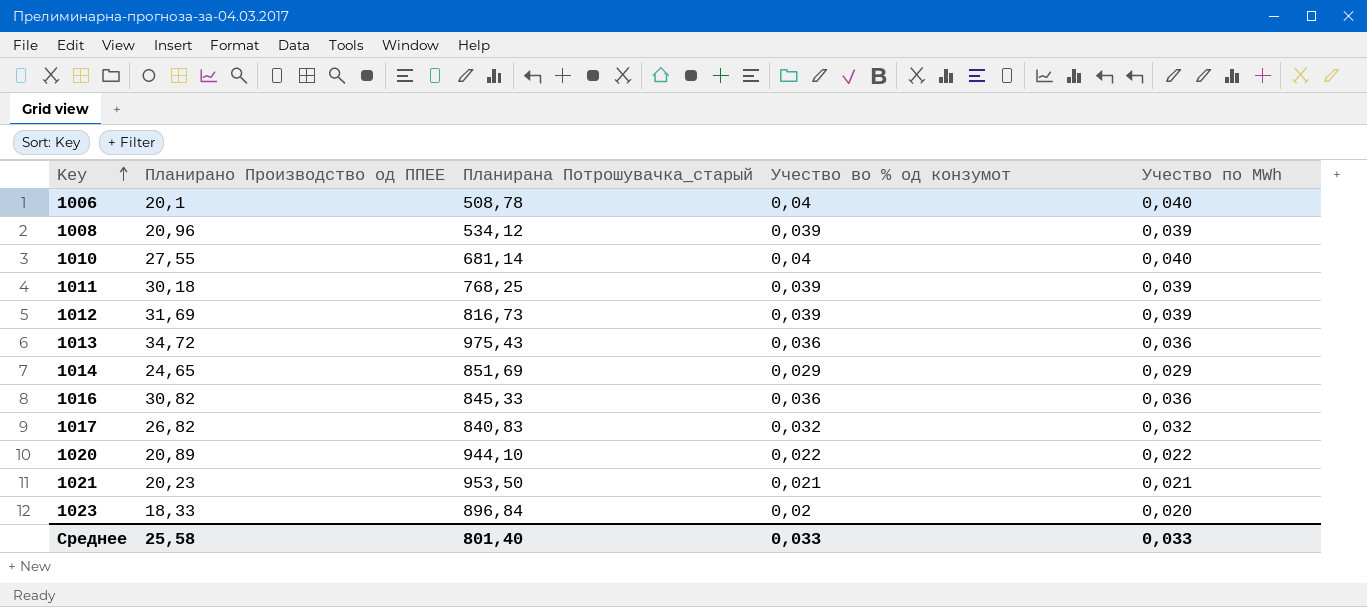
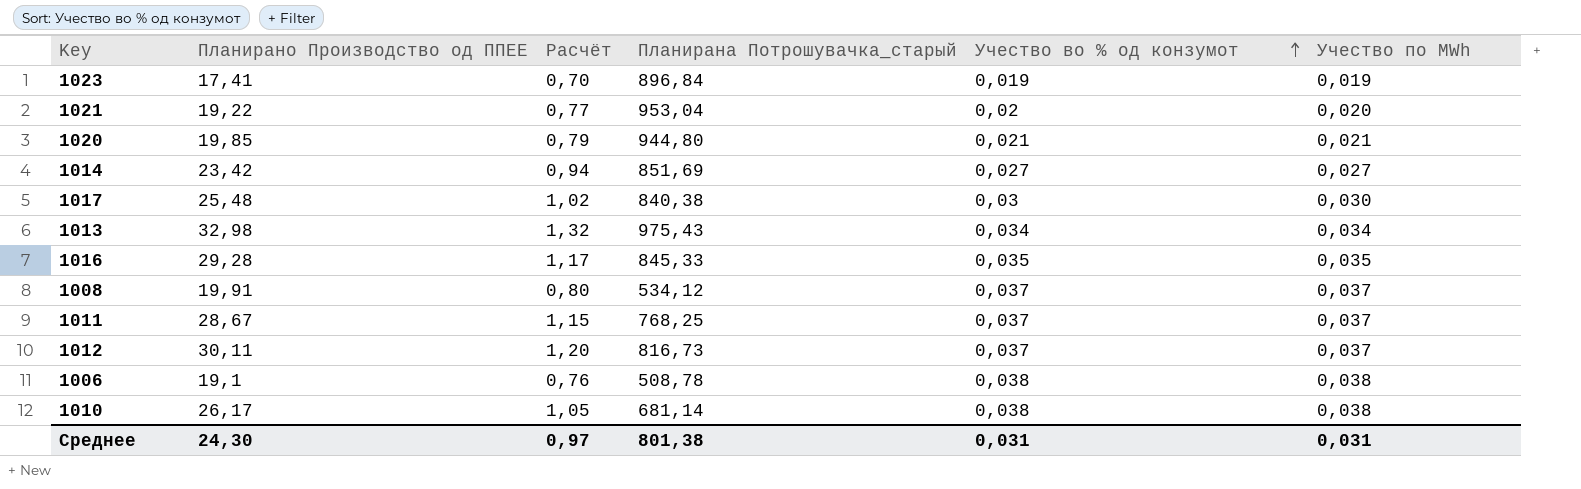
row order: Key ascending -> Учество во % од конзумот ascending
column Расчёт | formula: none -> [Планирано Производство од ППЕЕ] * 0,04
1023 | Планирано Производство од ППЕЕ: 18,33 -> 17,41
1023 | Учество во % од конзумот: 0,02 -> 0,019
1023 | Учество по MWh: 0,020 -> 0,019
1021 | Планирано Производство од ППЕЕ: 20,23 -> 19,22
1021 | Планирана Потрошувачка_старый: 953,50 -> 953,04
1021 | Учество во % од конзумот: 0,021 -> 0,02
1021 | Учество по MWh: 0,021 -> 0,020
1020 | Планирано Производство од ППЕЕ: 20,89 -> 19,85
1020 | Планирана Потрошувачка_старый: 944,10 -> 944,80
1020 | Учество во % од конзумот: 0,022 -> 0,021
1020 | Учество по MWh: 0,022 -> 0,021
1014 | Планирано Производство од ППЕЕ: 24,65 -> 23,42
1014 | Учество во % од конзумот: 0,029 -> 0,027
1014 | Учество по MWh: 0,029 -> 0,027
1017 | Планирано Производство од ППЕЕ: 26,82 -> 25,48
1017 | Планирана Потрошувачка_старый: 840,83 -> 840,38
1017 | Учество во % од конзумот: 0,032 -> 0,03
1017 | Учество по MWh: 0,032 -> 0,030
1013 | Планирано Производство од ППЕЕ: 34,72 -> 32,98
1013 | Учество во % од конзумот: 0,036 -> 0,034
1013 | Учество по MWh: 0,036 -> 0,034
1016 | Планирано Производство од ППЕЕ: 30,82 -> 29,28
1016 | Учество во % од конзумот: 0,036 -> 0,035
1016 | Учество по MWh: 0,036 -> 0,035
1008 | Планирано Производство од ППЕЕ: 20,96 -> 19,91
1008 | Учество во % од конзумот: 0,039 -> 0,037
1008 | Учество по MWh: 0,039 -> 0,037
1011 | Планирано Производство од ППЕЕ: 30,18 -> 28,67
1011 | Учество во % од конзумот: 0,039 -> 0,037
1011 | Учество по MWh: 0,039 -> 0,037
1012 | Планирано Производство од ППЕЕ: 31,69 -> 30,11
1012 | Учество во % од конзумот: 0,039 -> 0,037
1012 | Учество по MWh: 0,039 -> 0,037
1006 | Планирано Производство од ППЕЕ: 20,1 -> 19,1
1006 | Учество во % од конзумот: 0,04 -> 0,038
1006 | Учество по MWh: 0,040 -> 0,038
1010 | Планирано Производство од ППЕЕ: 27,55 -> 26,17
1010 | Учество во % од конзумот: 0,04 -> 0,038
1010 | Учество по MWh: 0,040 -> 0,038
Среднее | Планирано Производство од ППЕЕ: 25,58 -> 24,30
Среднее | Планирана Потрошувачка_старый: 801,40 -> 801,38
Среднее | Учество во % од конзумот: 0,033 -> 0,031
Среднее | Учество по MWh: 0,033 -> 0,031

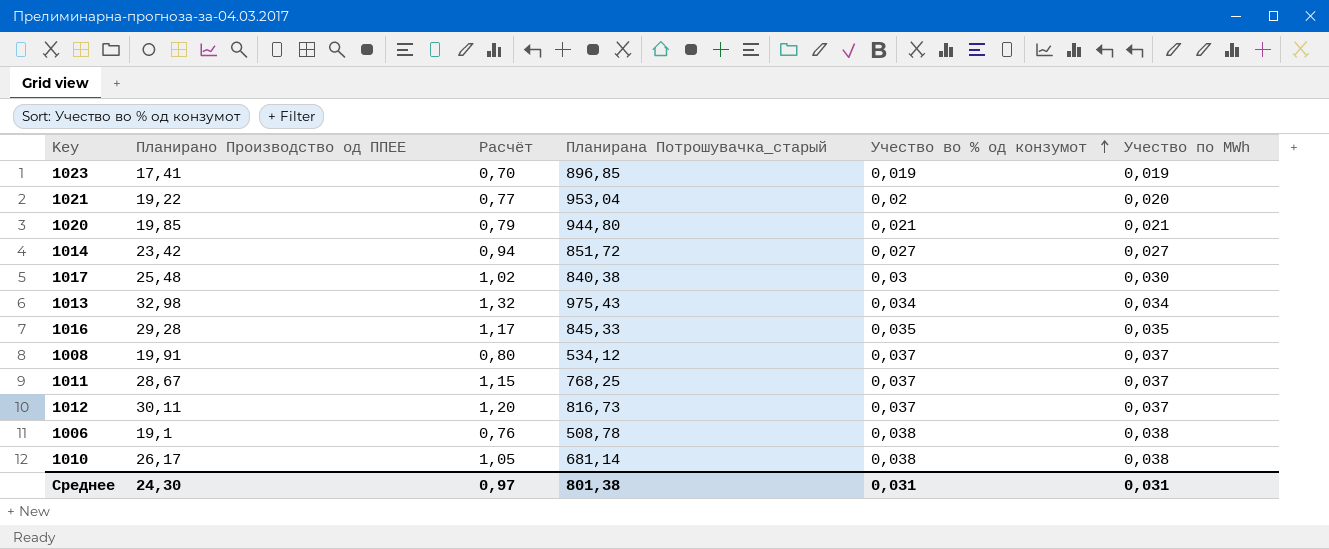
1023 | Планирана Потрошувачка_старый: 896,84 -> 896,85
1014 | Планирана Потрошувачка_старый: 851,69 -> 851,72

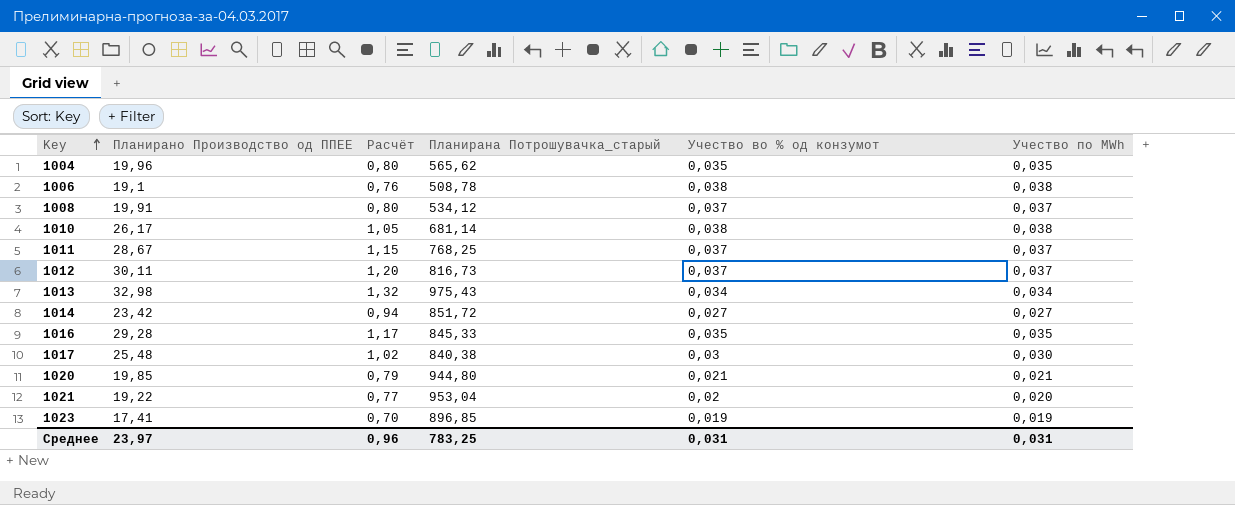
row order: Учество во % од конзумот ascending -> Key ascending
row 1004: none -> 19,96 | 0,80 | 565,62 | 0,035 | 0,035
Среднее | Планирано Производство од ППЕЕ: 24,30 -> 23,97
Среднее | Расчёт: 0,97 -> 0,96
Среднее | Планирана Потрошувачка_старый: 801,38 -> 783,25

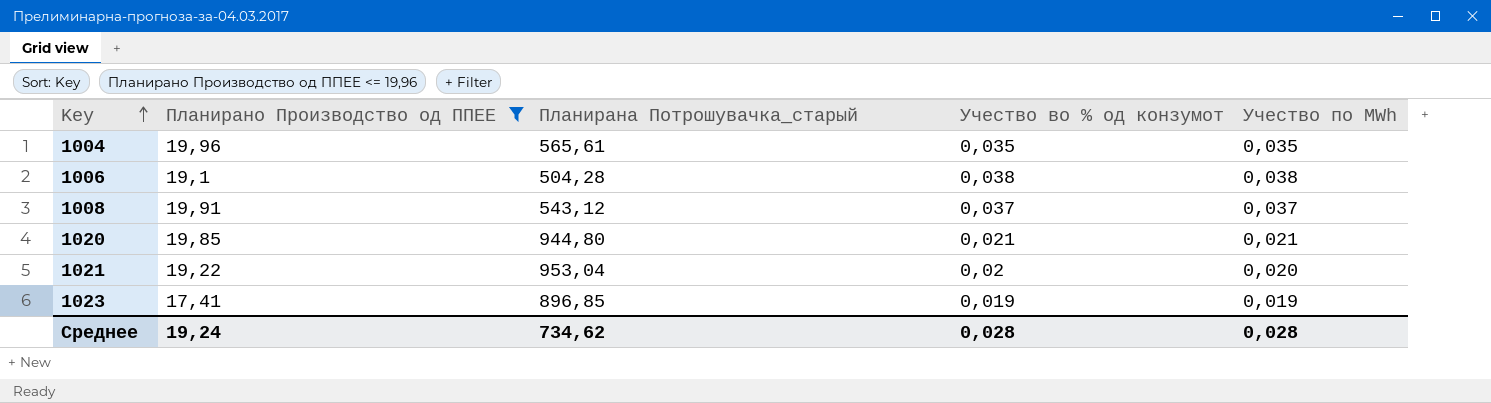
filter: none -> Планирано Производство од ППЕЕ <= 19,96
column Расчёт | formula: [Планирано Производство од ППЕЕ] * 0,04 -> none
1004 | Планирана Потрошувачка_старый: 565,62 -> 565,61
1006 | Планирана Потрошувачка_старый: 508,78 -> 504,28
1008 | Планирана Потрошувачка_старый: 534,12 -> 543,12
Среднее | Планирано Производство од ППЕЕ: 23,97 -> 19,24
Среднее | Планирана Потрошувачка_старый: 783,25 -> 734,62
Среднее | Учество во % од конзумот: 0,031 -> 0,028
Среднее | Учество по MWh: 0,031 -> 0,028

